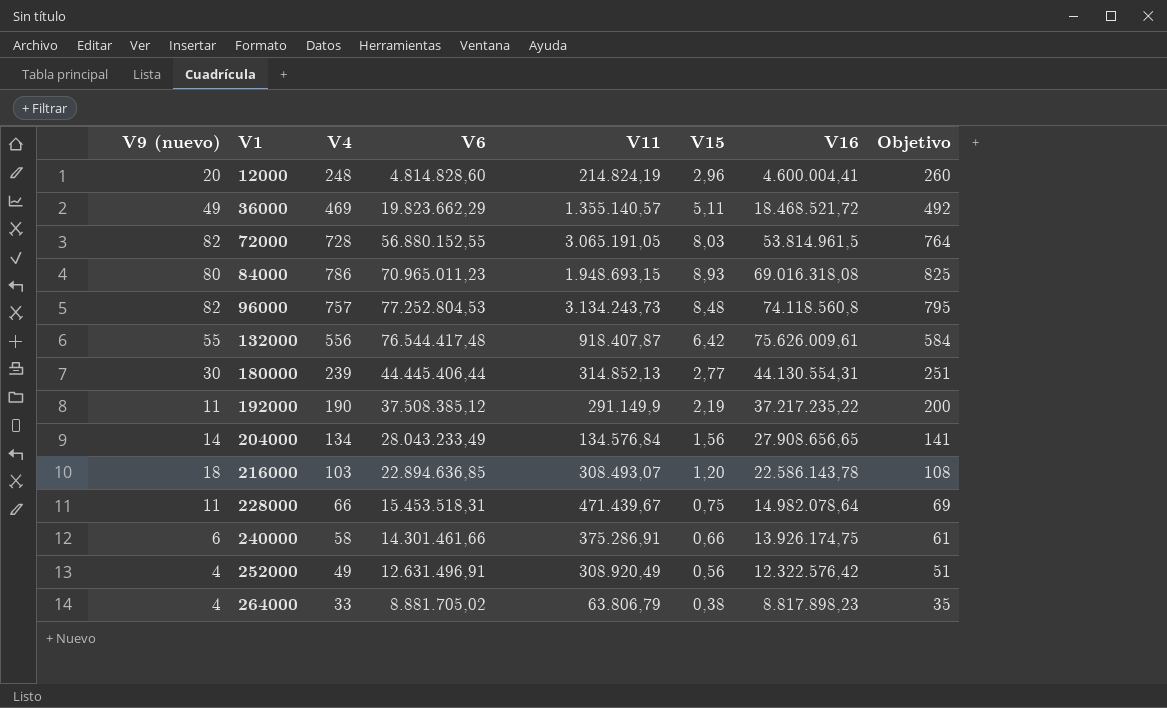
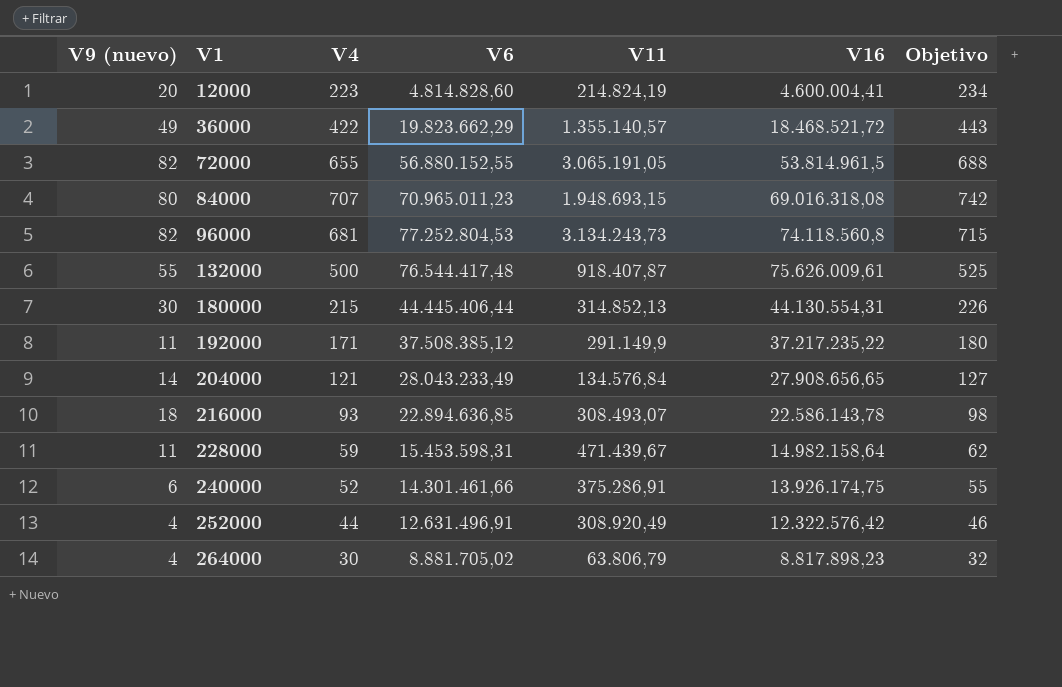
column V15 | position: 6 -> none
12000 | V4: 248 -> 223
12000 | Objetivo: 260 -> 234
36000 | V4: 469 -> 422
36000 | Objetivo: 492 -> 443
72000 | V4: 728 -> 655
72000 | Objetivo: 764 -> 688
84000 | V4: 786 -> 707
84000 | Objetivo: 825 -> 742
96000 | V4: 757 -> 681
96000 | Objetivo: 795 -> 715
132000 | V4: 556 -> 500
132000 | Objetivo: 584 -> 525
180000 | V4: 239 -> 215
180000 | Objetivo: 251 -> 226
192000 | V4: 190 -> 171
192000 | Objetivo: 200 -> 180
204000 | V4: 134 -> 121
204000 | Objetivo: 141 -> 127
216000 | V4: 103 -> 93
216000 | Objetivo: 108 -> 98
228000 | V4: 66 -> 59
228000 | V6: 15.453.518,31 -> 15.453.598,31
228000 | V16: 14.982.078,64 -> 14.982.158,64
228000 | Objetivo: 69 -> 62
240000 | V4: 58 -> 52
240000 | Objetivo: 61 -> 55
252000 | V4: 49 -> 44
252000 | Objetivo: 51 -> 46
264000 | V4: 33 -> 30
264000 | Objetivo: 35 -> 32

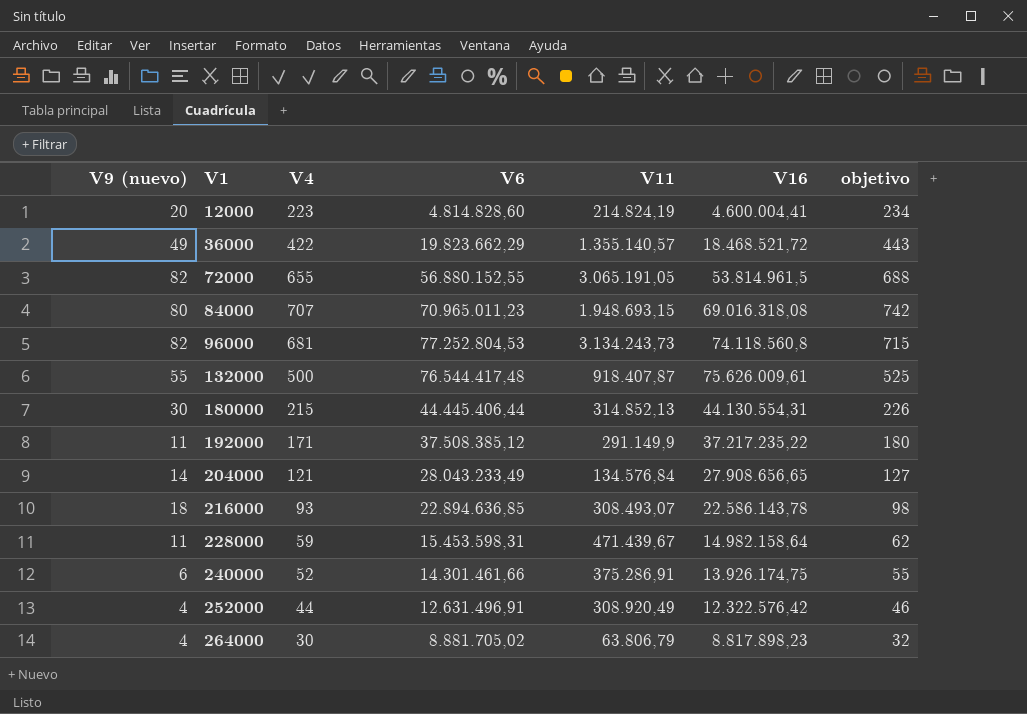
column name: Objetivo -> objetivo

